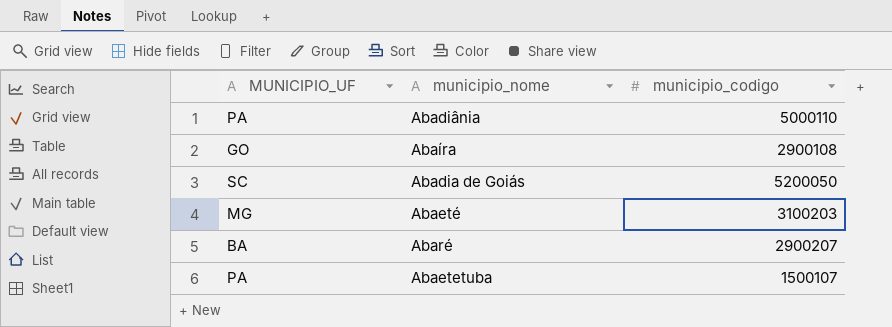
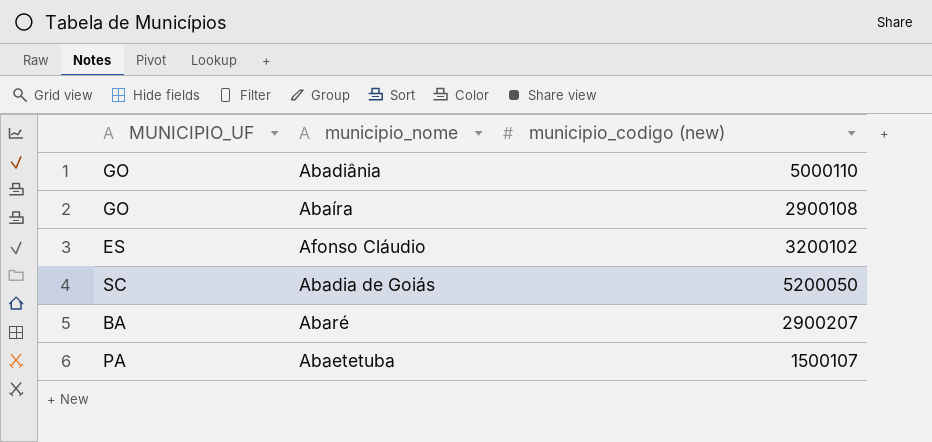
column name: municipio_codigo -> municipio_codigo (new)
row Abaeté: MG | 3100203 -> none
Abadiânia | MUNICIPIO_UF: PA -> GO
row Afonso Cláudio: none -> ES | 3200102

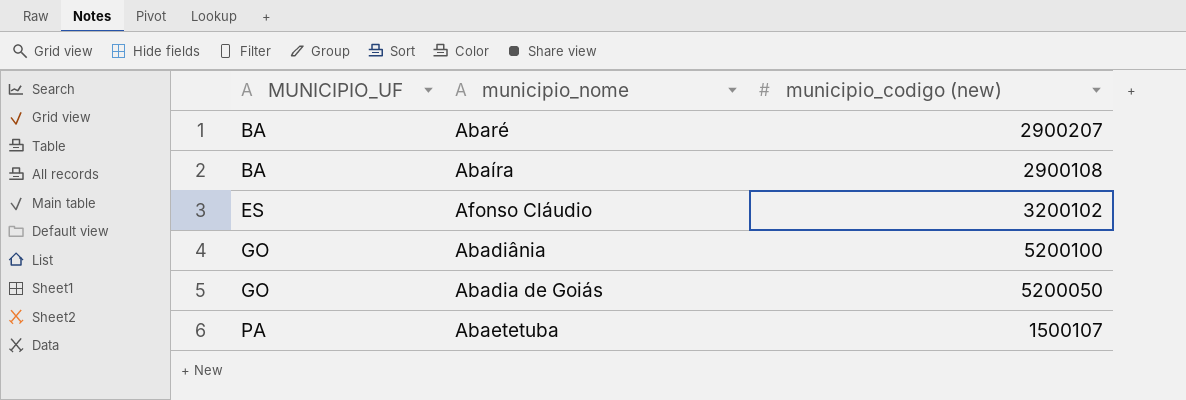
row order: none -> MUNICIPIO_UF ascending
Abaíra | MUNICIPIO_UF: GO -> BA
Abadiânia | municipio_codigo (new): 5000110 -> 5200100
Abadia de Goiás | MUNICIPIO_UF: SC -> GO

